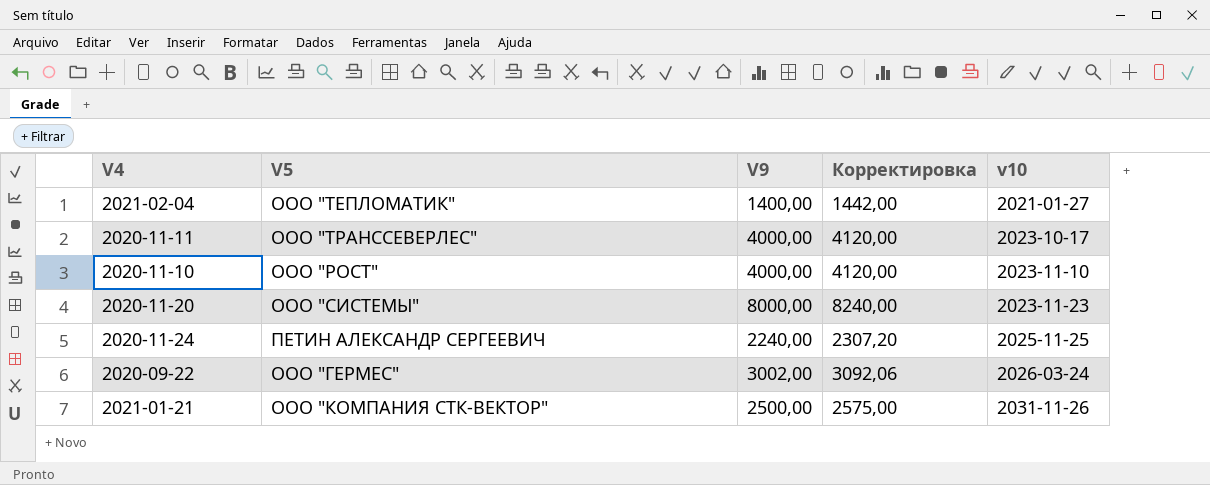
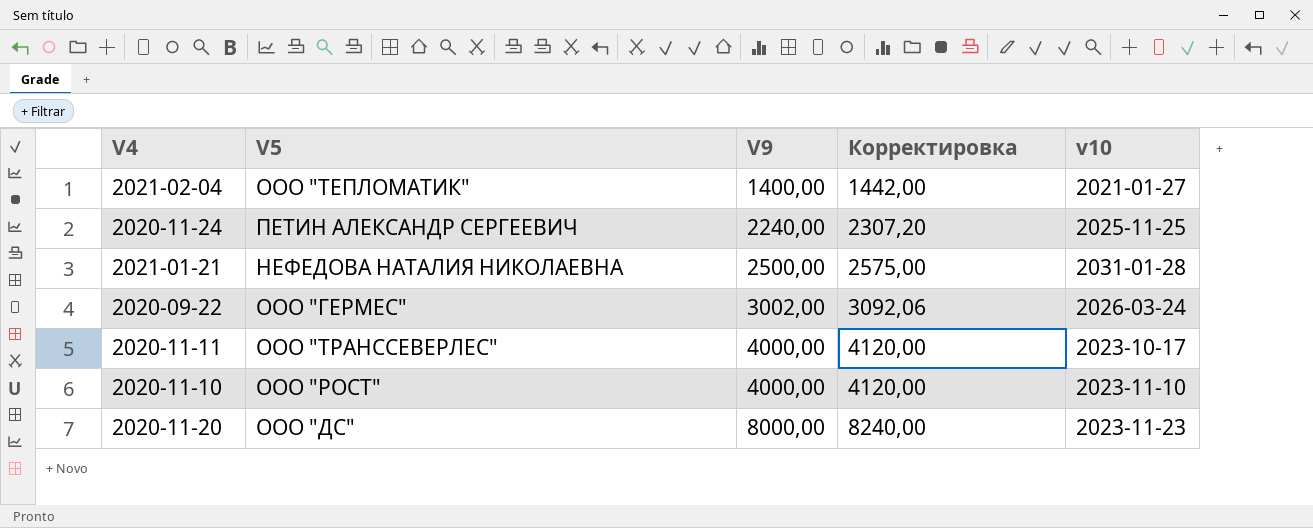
row order: v10 ascending -> V9 ascending
2021-01-21 | V5: ООО "КОМПАНИЯ СТК-ВЕКТОР" -> НЕФЕДОВА НАТАЛИЯ НИКОЛАЕВНА
2021-01-21 | v10: 2031-11-26 -> 2031-01-28
2020-11-20 | V5: ООО "СИСТЕМЫ" -> ООО "ДС"

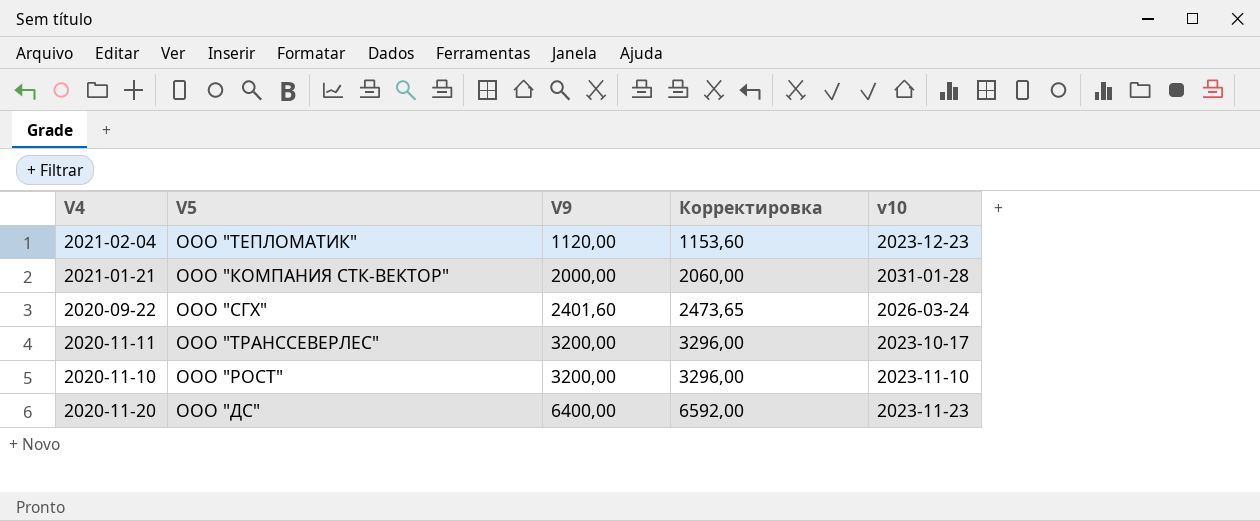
row 2020-11-24: ПЕТИН АЛЕКСАНДР СЕРГЕЕВИЧ | 2240,00 | 2307,20 | 2025-11-25 -> none
2021-02-04 | V9: 1400,00 -> 1120,00
2021-02-04 | Корректировка: 1442,00 -> 1153,60
2021-02-04 | v10: 2021-01-27 -> 2023-12-23
2021-01-21 | V5: НЕФЕДОВА НАТАЛИЯ НИКОЛАЕВНА -> ООО "КОМПАНИЯ СТК-ВЕКТОР"
2021-01-21 | V9: 2500,00 -> 2000,00
2021-01-21 | Корректировка: 2575,00 -> 2060,00
2020-09-22 | V5: ООО "ГЕРМЕС" -> ООО "СГХ"
2020-09-22 | V9: 3002,00 -> 2401,60
2020-09-22 | Корректировка: 3092,06 -> 2473,65
2020-11-11 | V9: 4000,00 -> 3200,00
2020-11-11 | Корректировка: 4120,00 -> 3296,00
2020-11-10 | V9: 4000,00 -> 3200,00
2020-11-10 | Корректировка: 4120,00 -> 3296,00
2020-11-20 | V9: 8000,00 -> 6400,00
2020-11-20 | Корректировка: 8240,00 -> 6592,00

